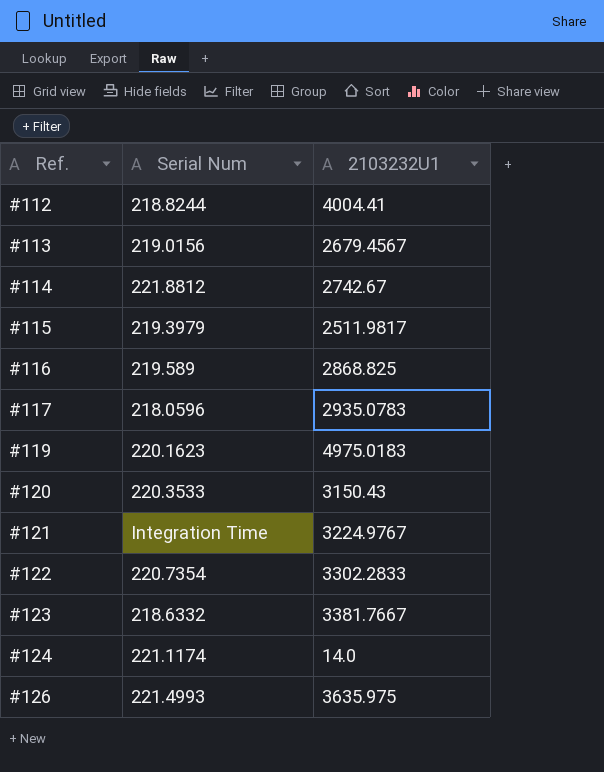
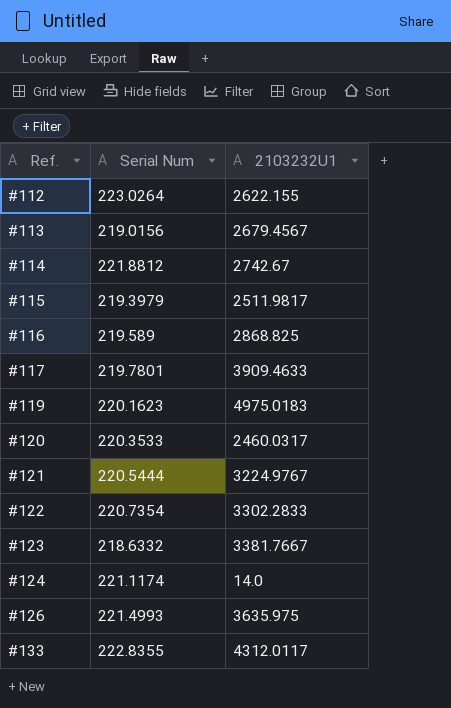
#112 | Serial Num: 218.8244 -> 223.0264
#112 | 2103232U1: 4004.41 -> 2622.155
#117 | Serial Num: 218.0596 -> 219.7801
#117 | 2103232U1: 2935.0783 -> 3909.4633
#120 | 2103232U1: 3150.43 -> 2460.0317
#121 | Serial Num: Integration Time -> 220.5444
row #133: none -> 222.8355 | 4312.0117

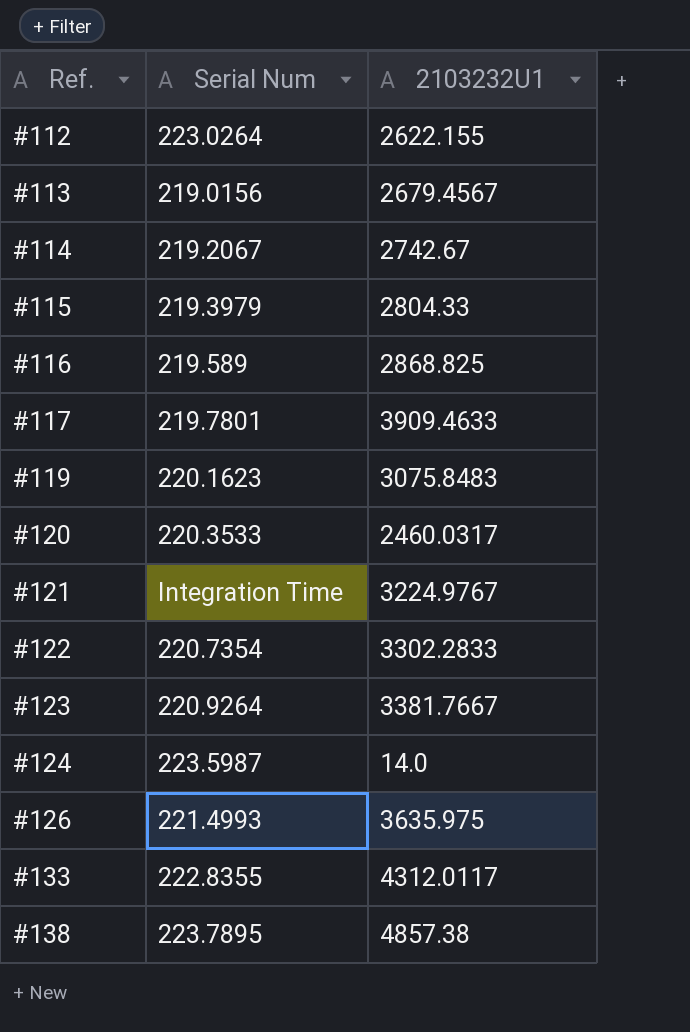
#114 | Serial Num: 221.8812 -> 219.2067
#115 | 2103232U1: 2511.9817 -> 2804.33
#119 | 2103232U1: 4975.0183 -> 3075.8483
#121 | Serial Num: 220.5444 -> Integration Time
#123 | Serial Num: 218.6332 -> 220.9264
#124 | Serial Num: 221.1174 -> 223.5987
row #138: none -> 223.7895 | 4857.38

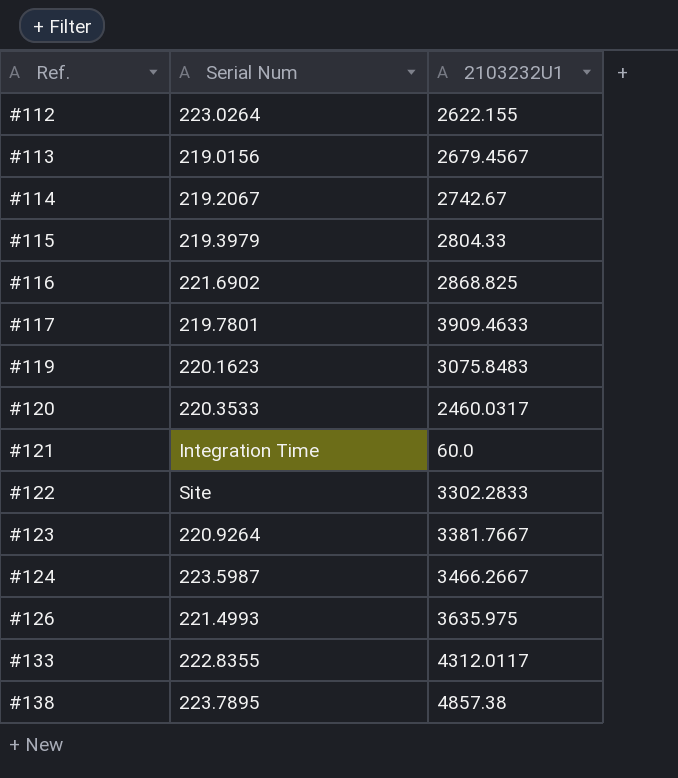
#116 | Serial Num: 219.589 -> 221.6902
#121 | 2103232U1: 3224.9767 -> 60.0
#122 | Serial Num: 220.7354 -> Site
#124 | 2103232U1: 14.0 -> 3466.2667

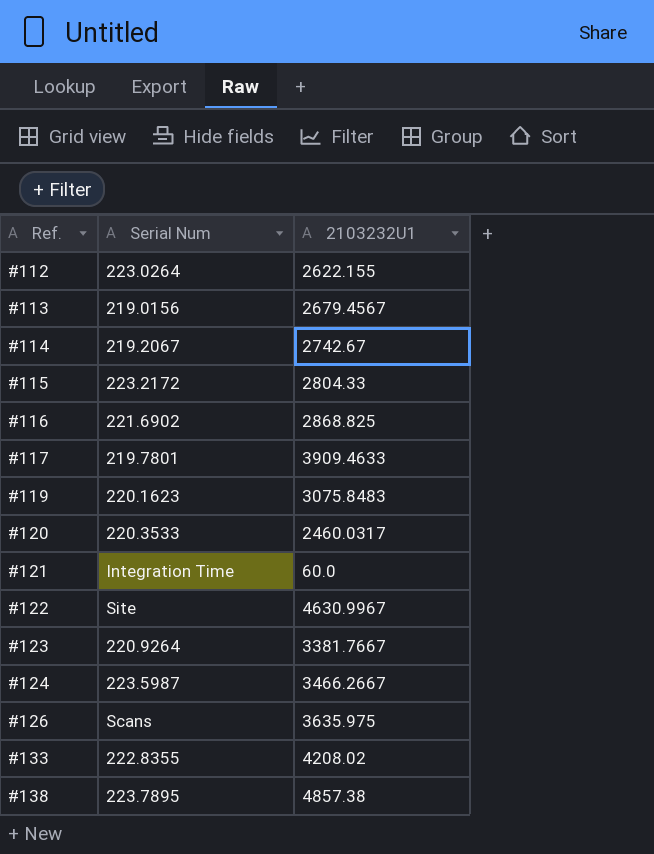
#115 | Serial Num: 219.3979 -> 223.2172
#122 | 2103232U1: 3302.2833 -> 4630.9967
#126 | Serial Num: 221.4993 -> Scans
#133 | 2103232U1: 4312.0117 -> 4208.02

